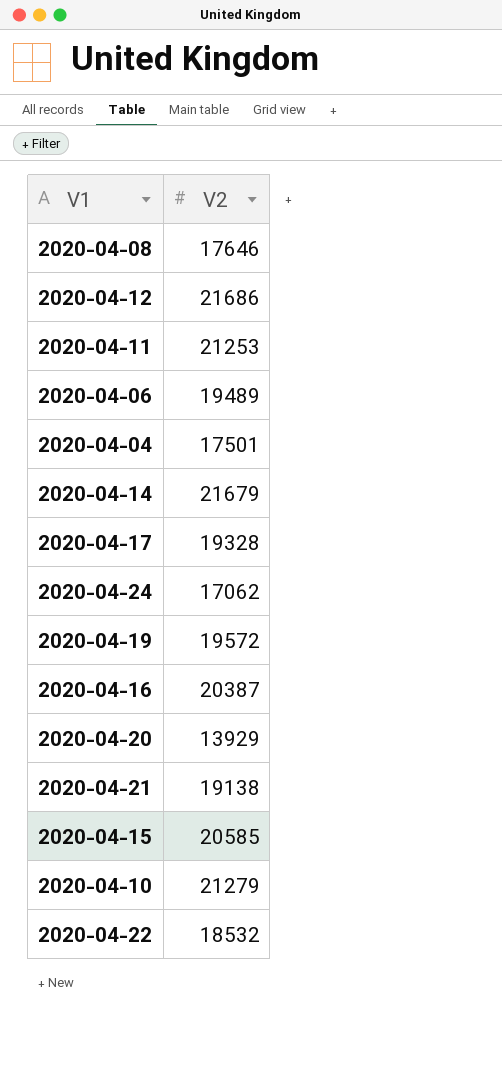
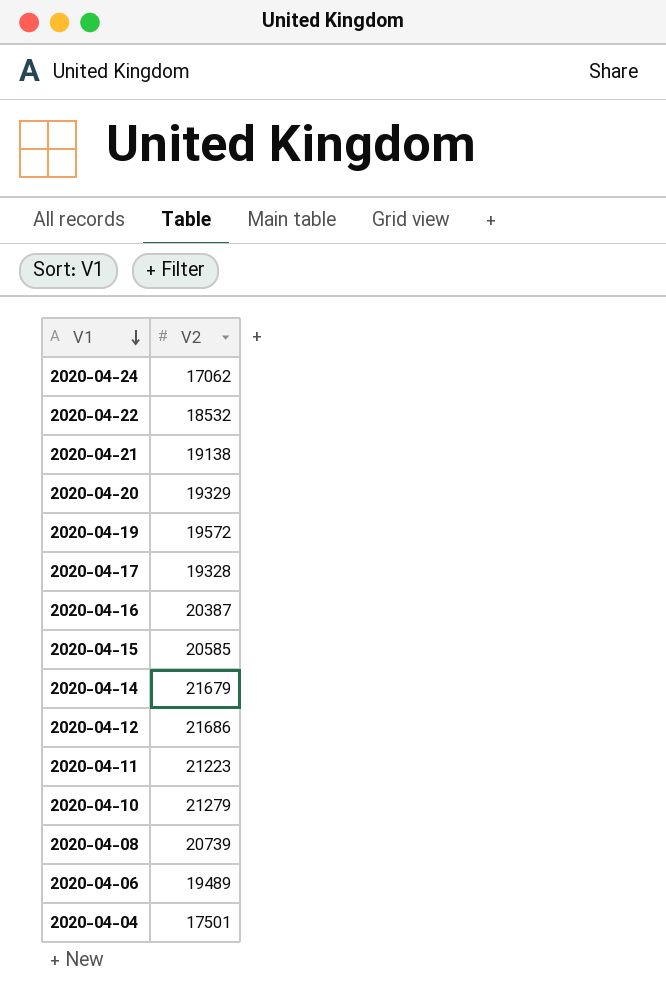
row order: none -> V1 descending
2020-04-20 | V2: 13929 -> 19329
2020-04-11 | V2: 21253 -> 21223
2020-04-08 | V2: 17646 -> 20739

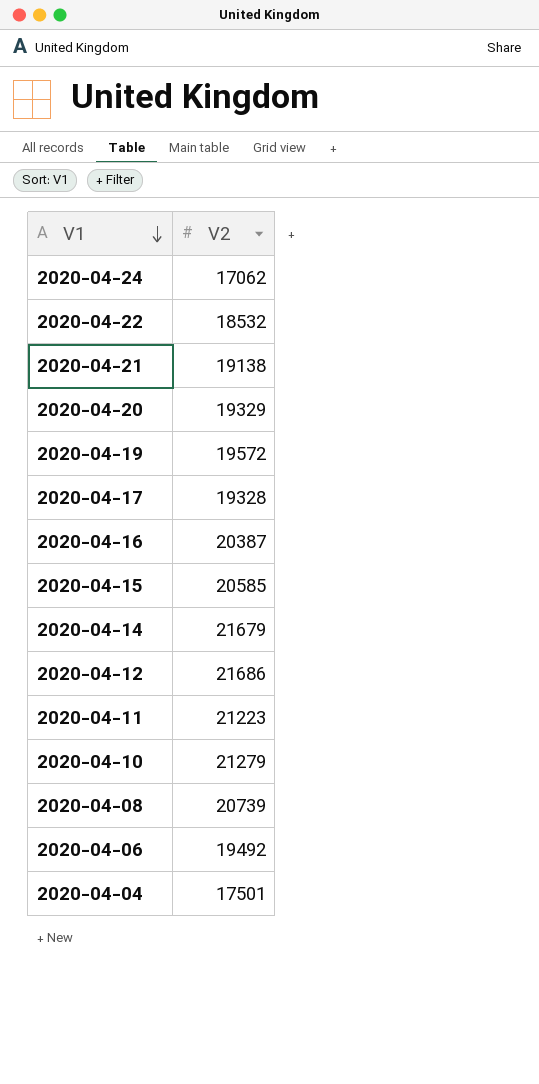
2020-04-06 | V2: 19489 -> 19492

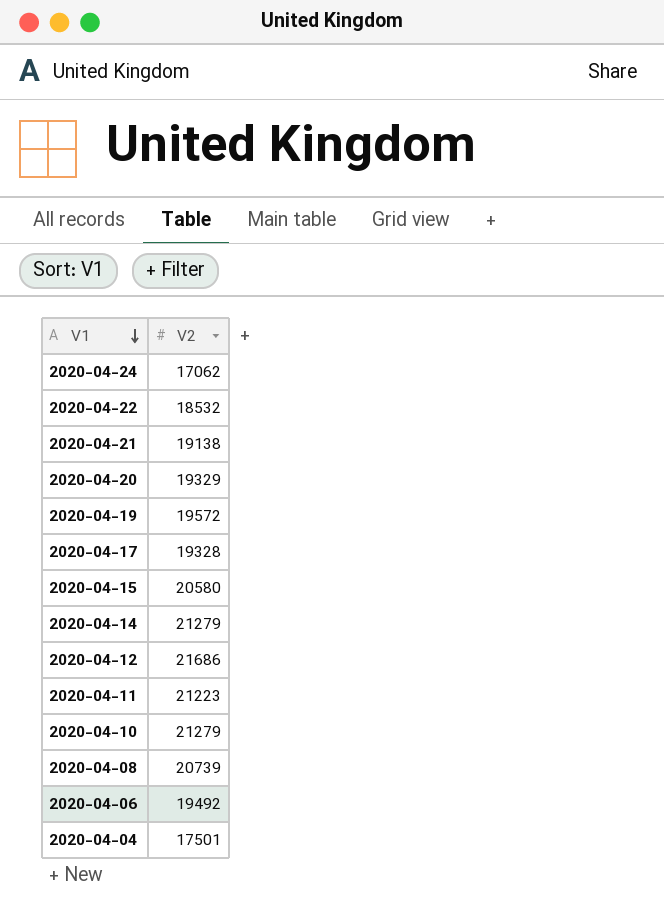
row 2020-04-16: 20387 -> none
2020-04-15 | V2: 20585 -> 20580
2020-04-14 | V2: 21679 -> 21279

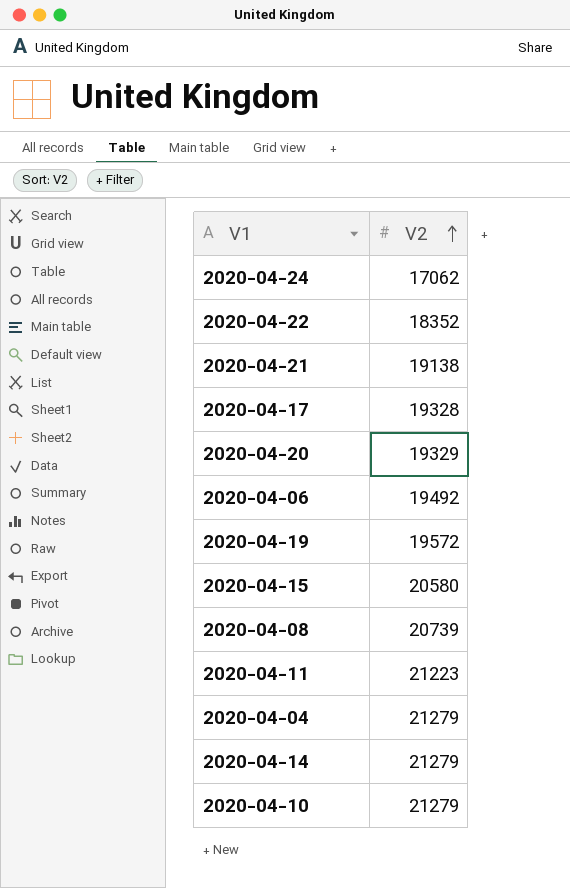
row order: V1 descending -> V2 ascending
row 2020-04-12: 21686 -> none
2020-04-22 | V2: 18532 -> 18352
2020-04-04 | V2: 17501 -> 21279

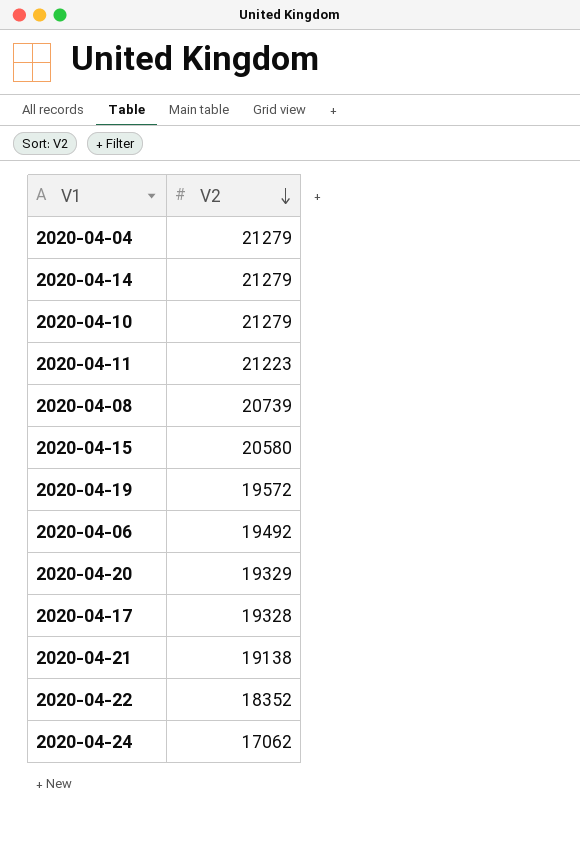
row order: V2 ascending -> V2 descending

